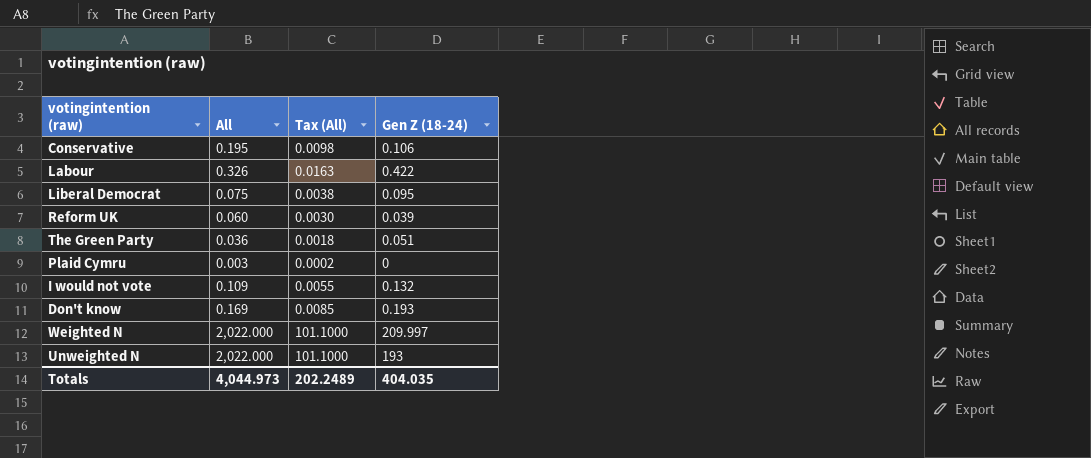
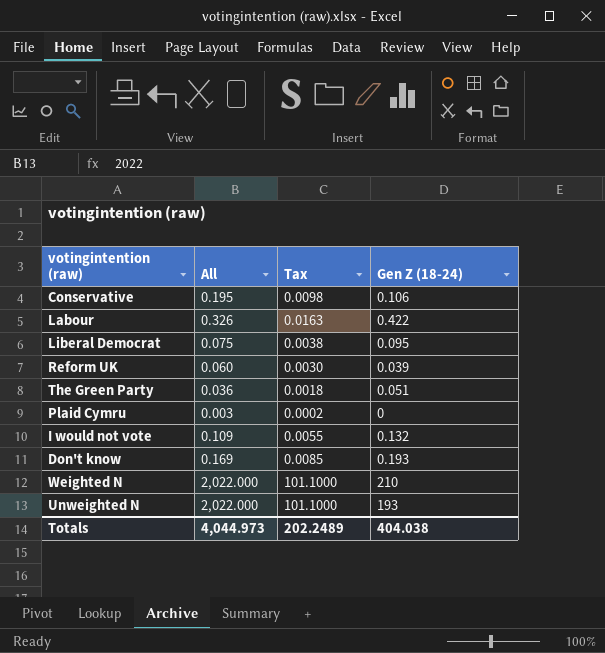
column name: Tax (All) -> Tax
Weighted N | Gen Z (18-24): 209.997 -> 210
Totals | Gen Z (18-24): 404.035 -> 404.038

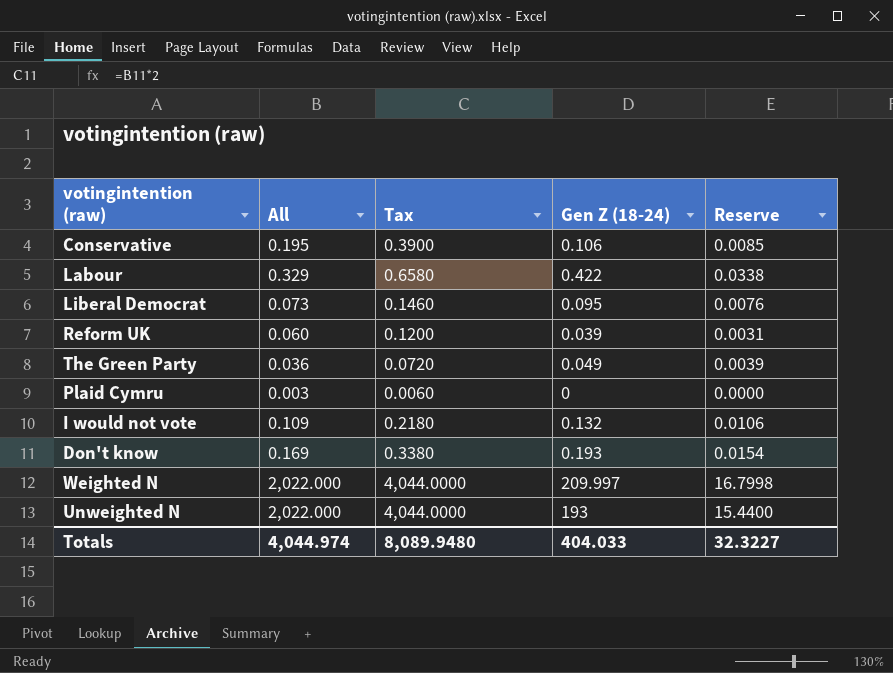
column Tax | formula: [All] * 0.05 -> [All] * 2
column Reserve | formula: none -> [Gen Z (18-24)] * 0.08
Labour | All: 0.326 -> 0.329
Liberal Democrat | All: 0.075 -> 0.073
The Green Party | Gen Z (18-24): 0.051 -> 0.049
Weighted N | Gen Z (18-24): 210 -> 209.997
Totals | All: 4,044.973 -> 4,044.974
Totals | Tax: 202.2489 -> 8,089.9480
Totals | Gen Z (18-24): 404.038 -> 404.033

